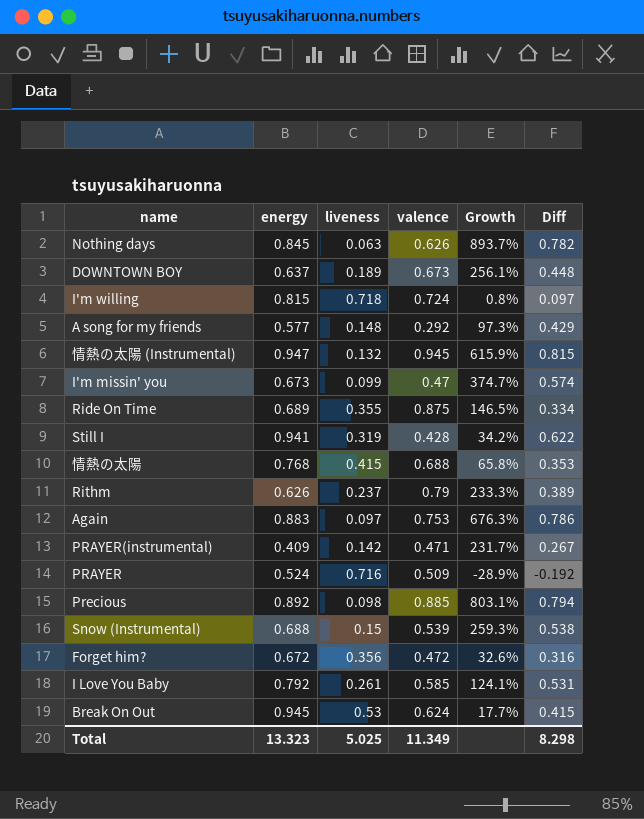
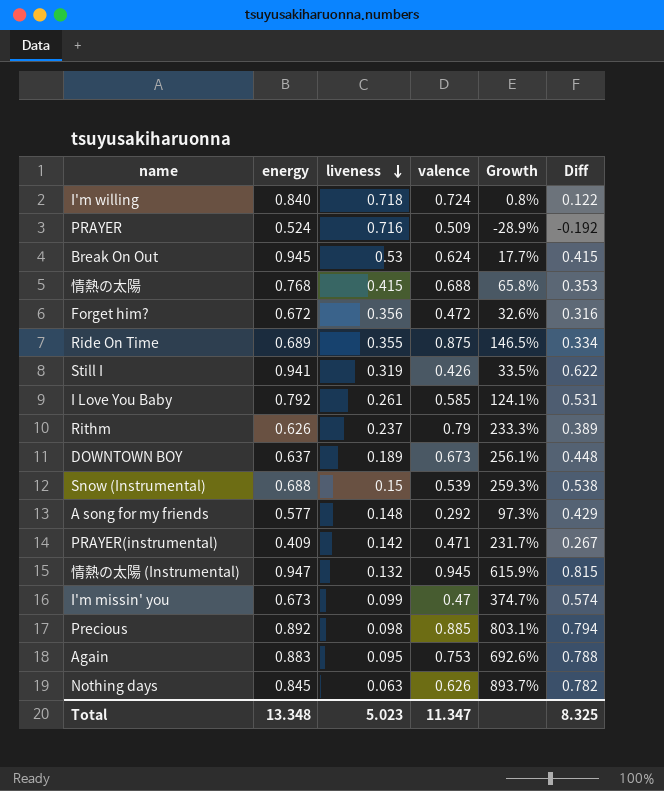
row order: none -> liveness descending
I'm willing | energy: 0.815 -> 0.840
I'm willing | Diff: 0.097 -> 0.122
Still I | valence: 0.428 -> 0.426
Still I | Growth: 34.2% -> 33.5%
Again | liveness: 0.097 -> 0.095
Again | Growth: 676.3% -> 692.6%
Again | Diff: 0.786 -> 0.788
Total | energy: 13.323 -> 13.348
Total | liveness: 5.025 -> 5.023
Total | valence: 11.349 -> 11.347
Total | Diff: 8.298 -> 8.325

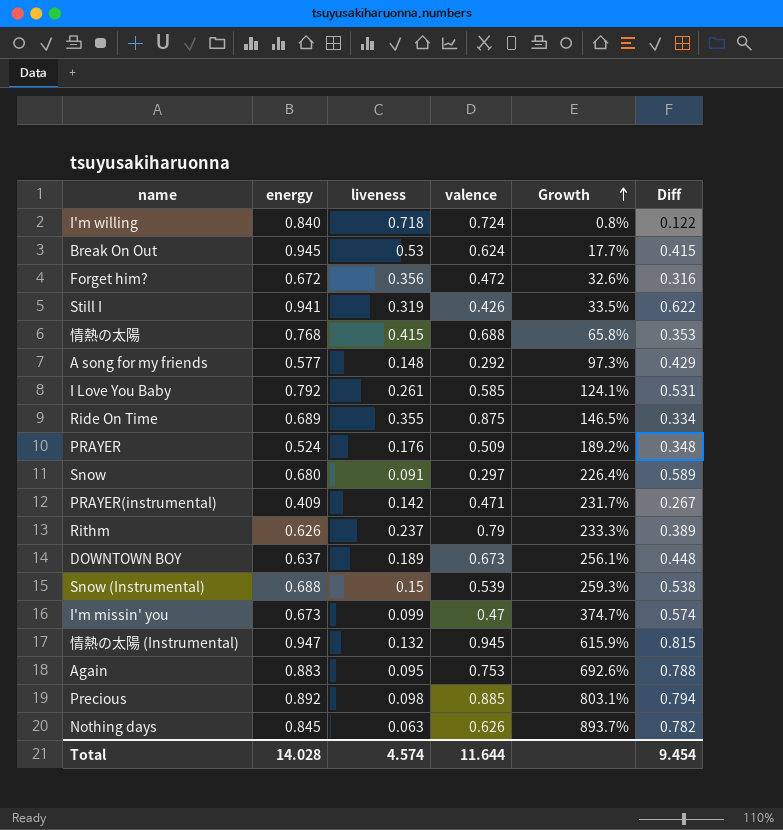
row order: liveness descending -> Growth ascending
PRAYER | liveness: 0.716 -> 0.176
PRAYER | Growth: -28.9% -> 189.2%
PRAYER | Diff: -0.192 -> 0.348
row Snow: none -> 0.680 | 0.091 | 0.297 | 226.4% | 0.589
Total | energy: 13.348 -> 14.028
Total | liveness: 5.023 -> 4.574
Total | valence: 11.347 -> 11.644
Total | Diff: 8.325 -> 9.454

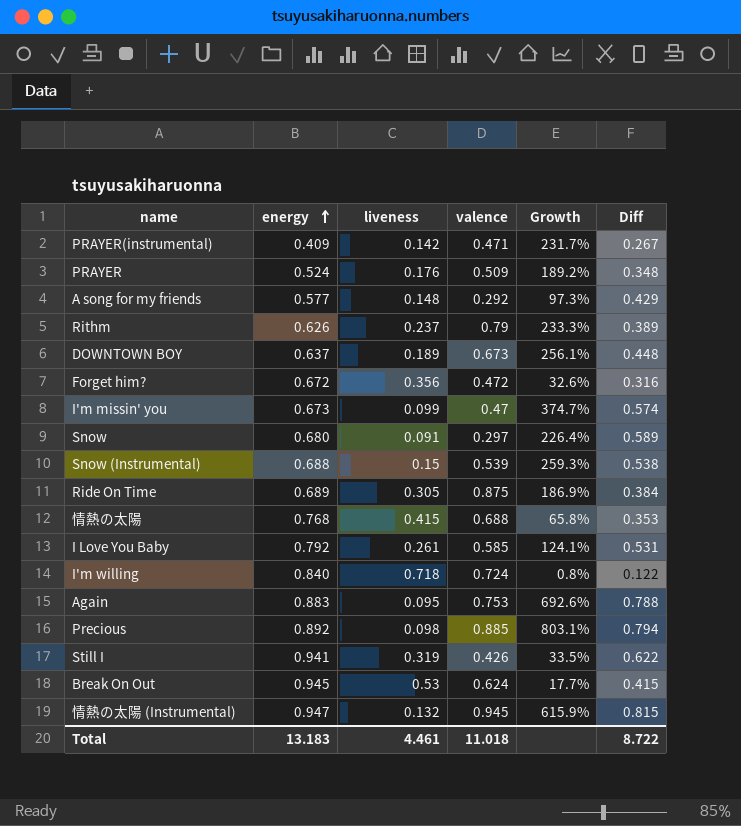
row order: Growth ascending -> energy ascending
row Nothing days: 0.845 | 0.063 | 0.626 | 893.7% | 0.782 -> none
Ride On Time | liveness: 0.355 -> 0.305
Ride On Time | Growth: 146.5% -> 186.9%
Ride On Time | Diff: 0.334 -> 0.384
Total | energy: 14.028 -> 13.183
Total | liveness: 4.574 -> 4.461
Total | valence: 11.644 -> 11.018
Total | Diff: 9.454 -> 8.722

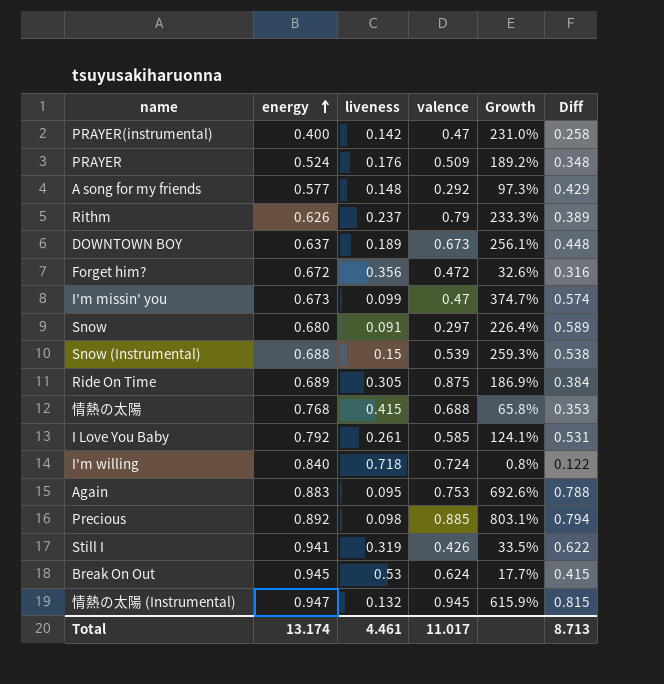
PRAYER(instrumental) | energy: 0.409 -> 0.400
PRAYER(instrumental) | valence: 0.471 -> 0.47
PRAYER(instrumental) | Growth: 231.7% -> 231.0%
PRAYER(instrumental) | Diff: 0.267 -> 0.258
Total | energy: 13.183 -> 13.174
Total | valence: 11.018 -> 11.017
Total | Diff: 8.722 -> 8.713

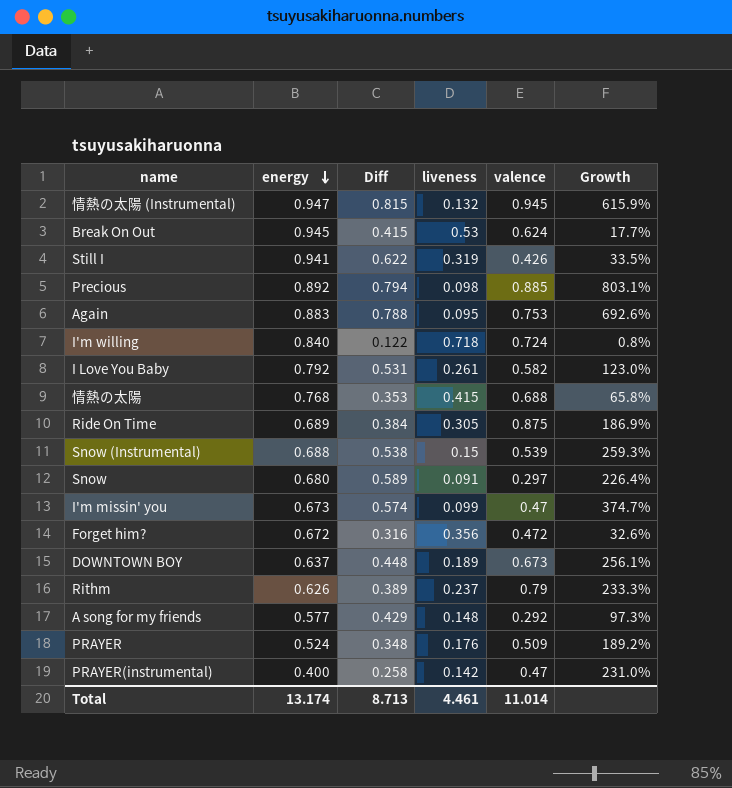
row order: energy ascending -> energy descending
column Diff | position: 6 -> 3
I Love You Baby | valence: 0.585 -> 0.582
I Love You Baby | Growth: 124.1% -> 123.0%
Total | valence: 11.017 -> 11.014

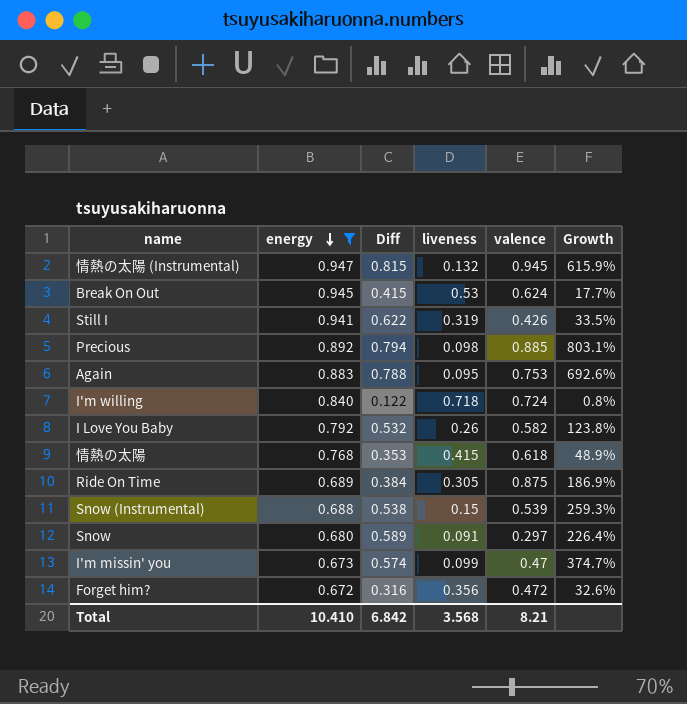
filter: none -> energy >= 0.672
I Love You Baby | Diff: 0.531 -> 0.532
I Love You Baby | liveness: 0.261 -> 0.26
I Love You Baby | Growth: 123.0% -> 123.8%
情熱の太陽 | valence: 0.688 -> 0.618
情熱の太陽 | Growth: 65.8% -> 48.9%
Total | energy: 13.174 -> 10.410
Total | Diff: 8.713 -> 6.842
Total | liveness: 4.461 -> 3.568
Total | valence: 11.014 -> 8.21

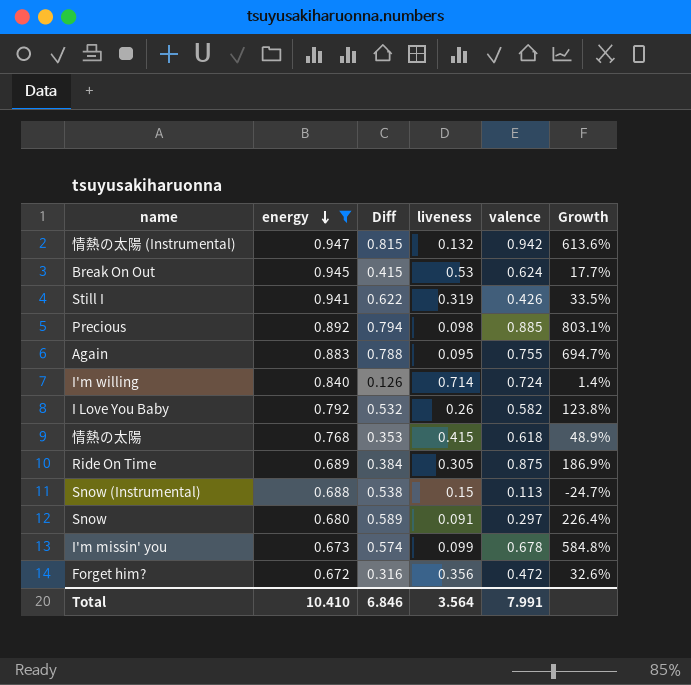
情熱の太陽 (Instrumental) | valence: 0.945 -> 0.942
情熱の太陽 (Instrumental) | Growth: 615.9% -> 613.6%
Again | valence: 0.753 -> 0.755
Again | Growth: 692.6% -> 694.7%
I'm willing | Diff: 0.122 -> 0.126
I'm willing | liveness: 0.718 -> 0.714
I'm willing | Growth: 0.8% -> 1.4%
Snow (Instrumental) | valence: 0.539 -> 0.113
Snow (Instrumental) | Growth: 259.3% -> -24.7%
I'm missin' you | valence: 0.47 -> 0.678
I'm missin' you | Growth: 374.7% -> 584.8%
Total | Diff: 6.842 -> 6.846
Total | liveness: 3.568 -> 3.564
Total | valence: 8.21 -> 7.991

